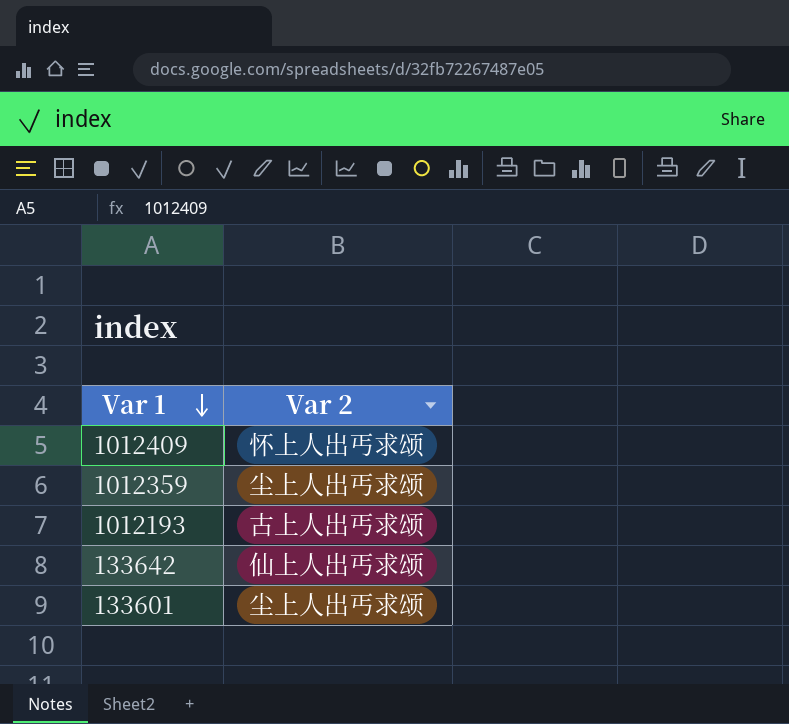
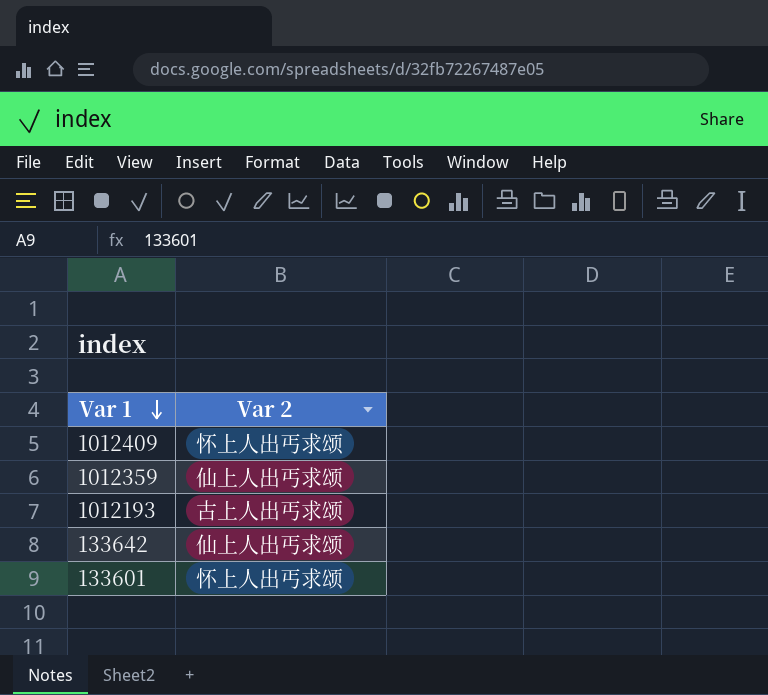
1012359 | Var 2: 尘上人出丐求颂 -> 仙上人出丐求颂
133601 | Var 2: 尘上人出丐求颂 -> 怀上人出丐求颂

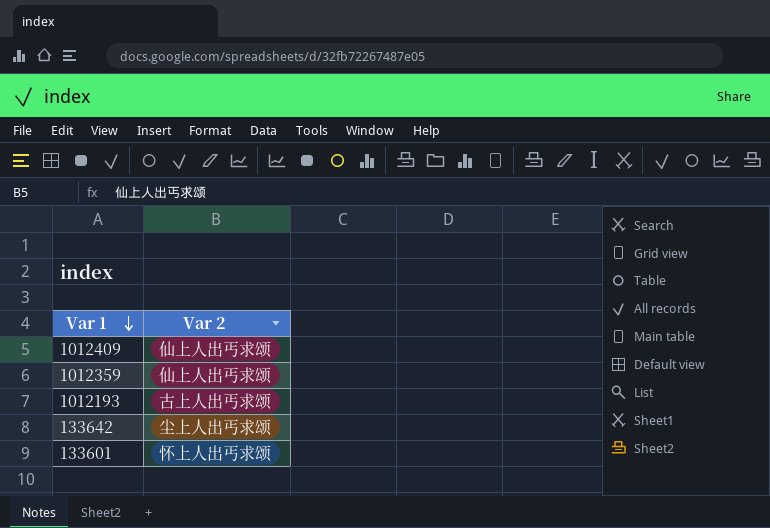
1012409 | Var 2: 怀上人出丐求颂 -> 仙上人出丐求颂
133642 | Var 2: 仙上人出丐求颂 -> 尘上人出丐求颂

